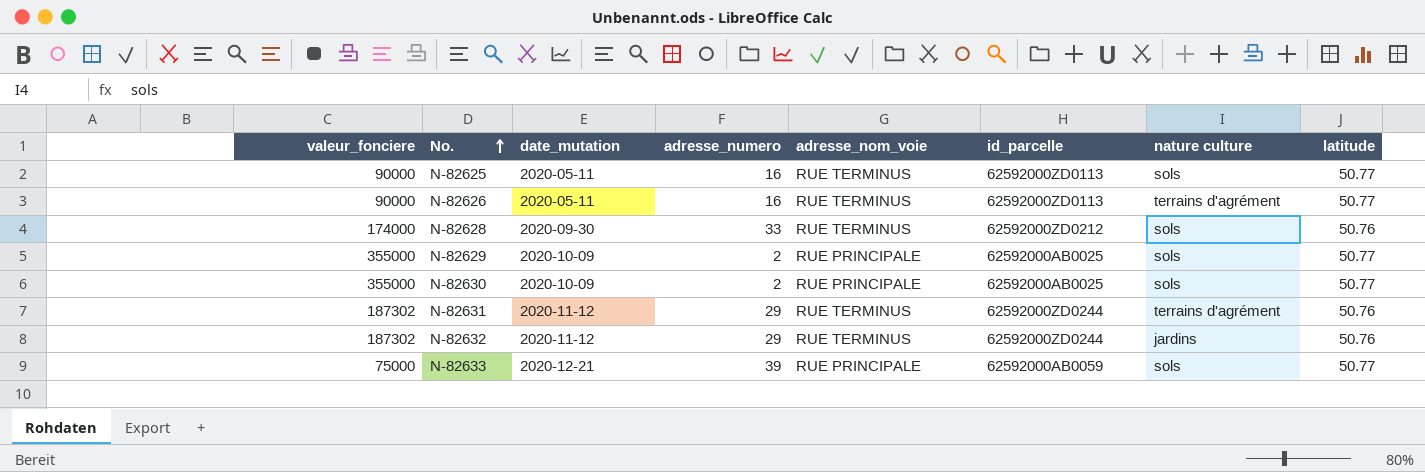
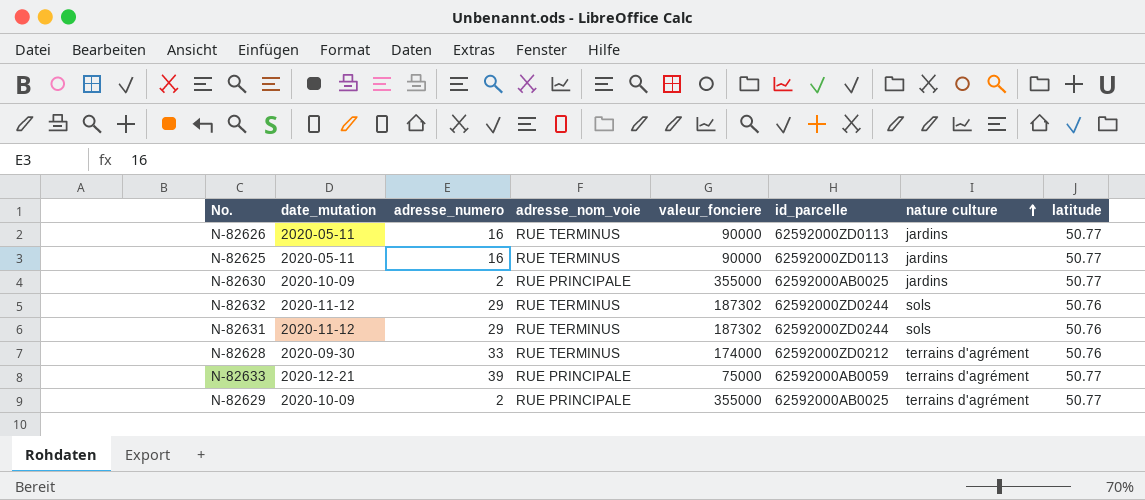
row order: No. ascending -> nature culture ascending
column valeur_fonciere | position: 1 -> 5
N-82626 | nature culture: terrains d'agrément -> jardins
N-82625 | nature culture: sols -> jardins
N-82630 | nature culture: sols -> jardins
N-82632 | nature culture: jardins -> sols
N-82631 | nature culture: terrains d'agrément -> sols
N-82628 | nature culture: sols -> terrains d'agrément
N-82633 | nature culture: sols -> terrains d'agrément
N-82629 | nature culture: sols -> terrains d'agrément

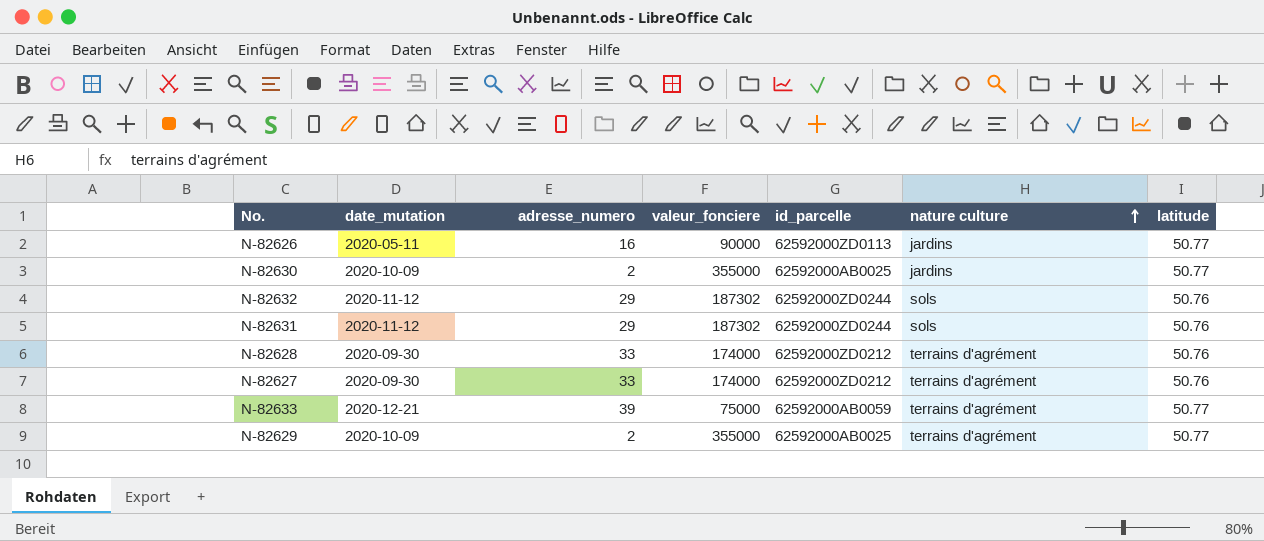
column adresse_nom_voie | position: 4 -> none
row N-82625: 2020-05-11 | 16 | RUE TERMINUS | 90000 | 62592000ZD0113 | jardins | 50.77 -> none
row N-82627: none -> 2020-09-30 | 33 | 174000 | 62592000ZD0212 | terrains d'agrément | 50.76

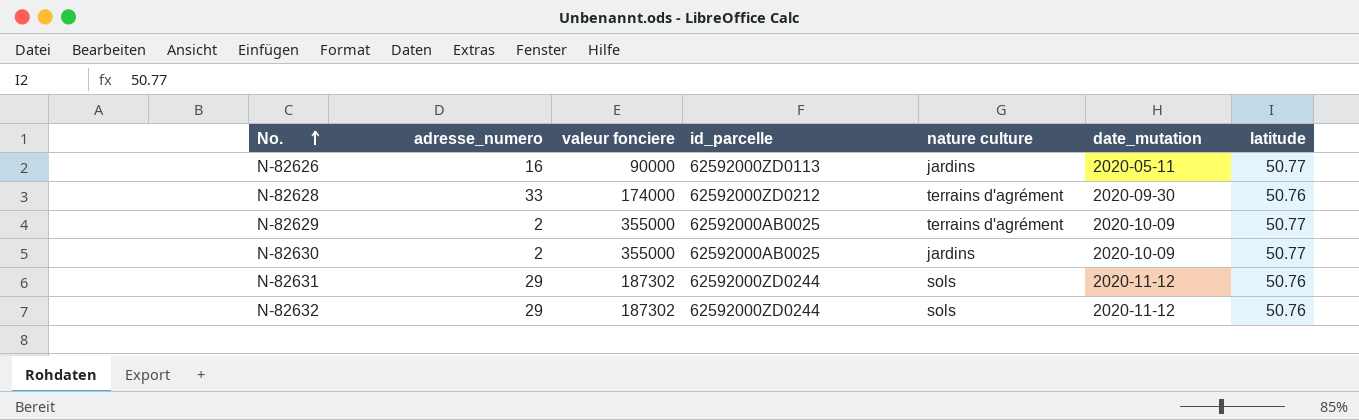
row order: nature culture ascending -> No. ascending
column name: valeur_fonciere -> valeur fonciere
column date_mutation | position: 2 -> 6
row N-82627: 2020-09-30 | 33 | 174000 | 62592000ZD0212 | terrains d'agrément | 50.76 -> none
row N-82633: 2020-12-21 | 39 | 75000 | 62592000AB0059 | terrains d'agrément | 50.77 -> none

